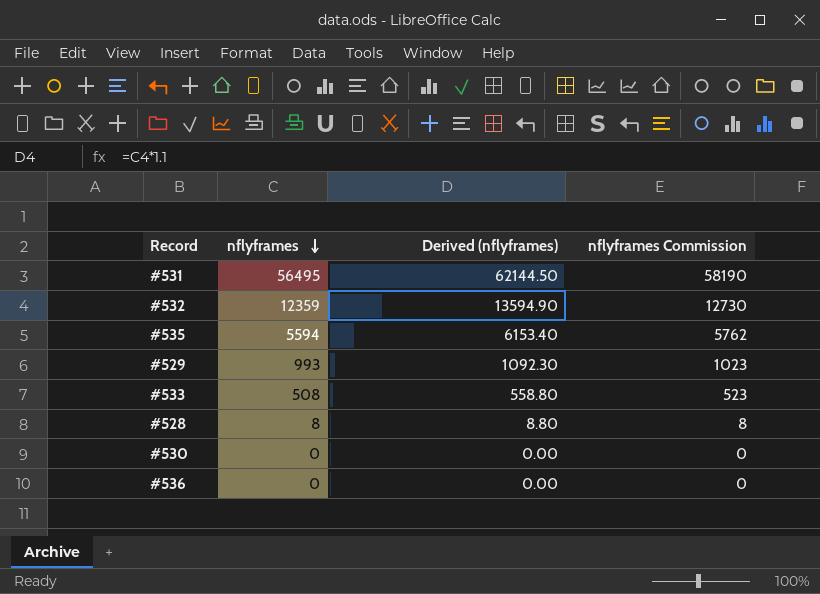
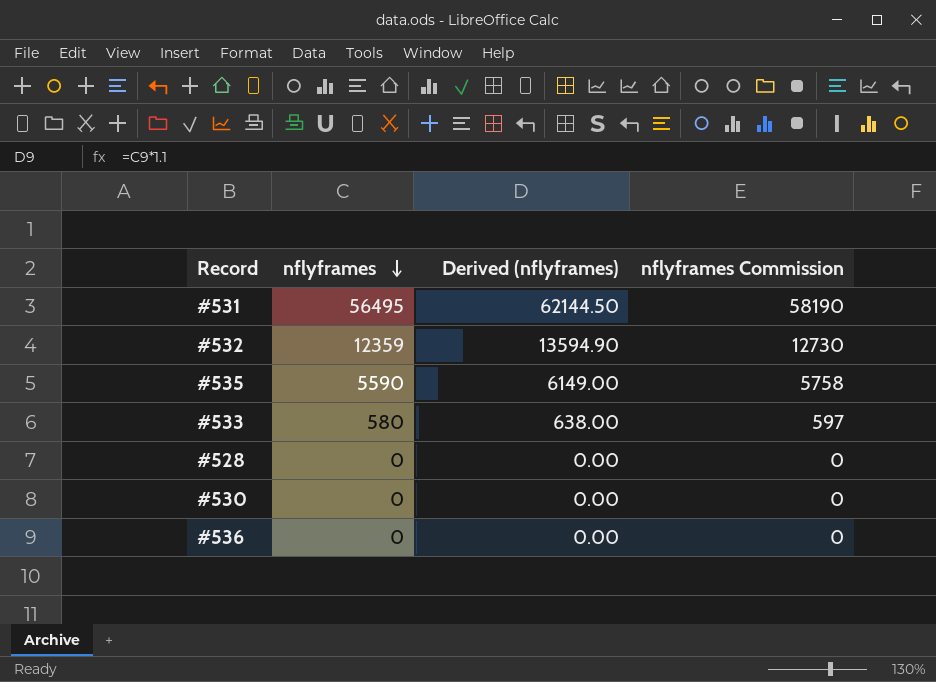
row #529: 993 | 1092.30 | 1023 -> none
#535 | nflyframes: 5594 -> 5590
#535 | Derived (nflyframes): 6153.40 -> 6149.00
#535 | nflyframes Commission: 5762 -> 5758
#533 | nflyframes: 508 -> 580
#533 | Derived (nflyframes): 558.80 -> 638.00
#533 | nflyframes Commission: 523 -> 597
#528 | nflyframes: 8 -> 0
#528 | Derived (nflyframes): 8.80 -> 0.00
#528 | nflyframes Commission: 8 -> 0

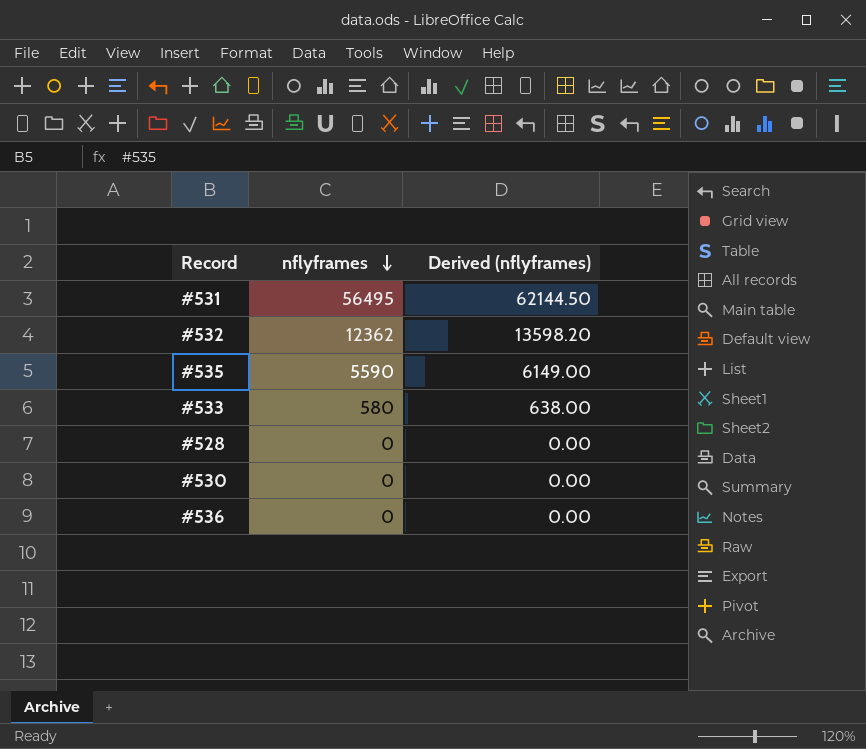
column nflyframes Commission | formula: [nflyframes] * 1.03 -> none
#532 | nflyframes: 12359 -> 12362
#532 | Derived (nflyframes): 13594.90 -> 13598.20

